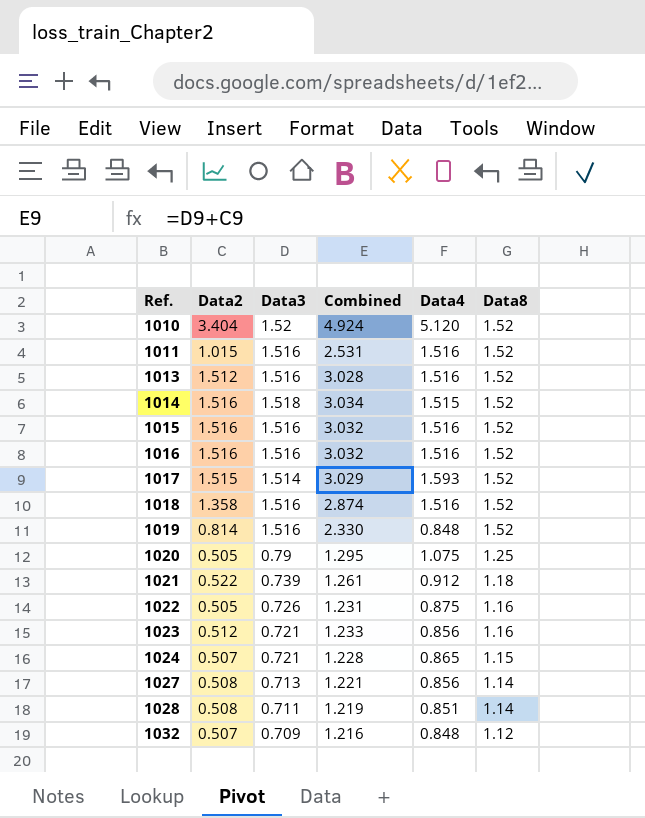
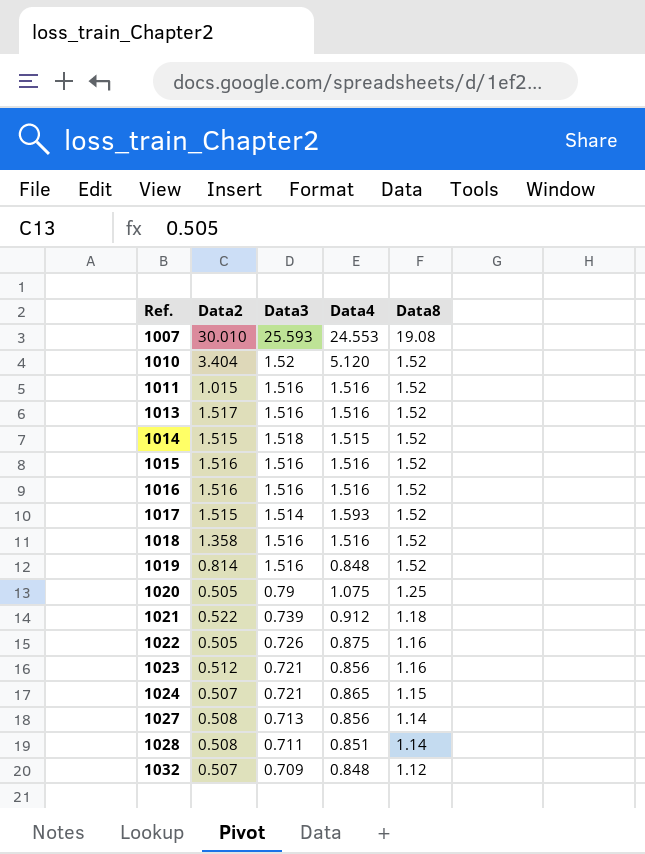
column Combined | formula: [Data2] + [Data3] -> none
row 1007: none -> 30.010 | 25.593 | 24.553 | 19.08
1013 | Data2: 1.512 -> 1.517
1014 | Data2: 1.516 -> 1.515

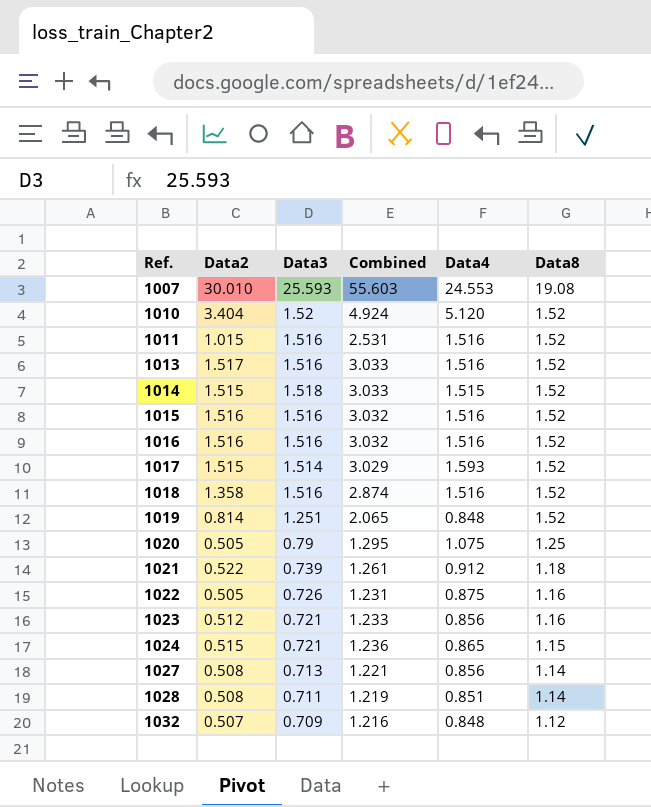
column Combined | formula: none -> [Data2] + [Data3]
1019 | Data3: 1.516 -> 1.251
1024 | Data2: 0.507 -> 0.515

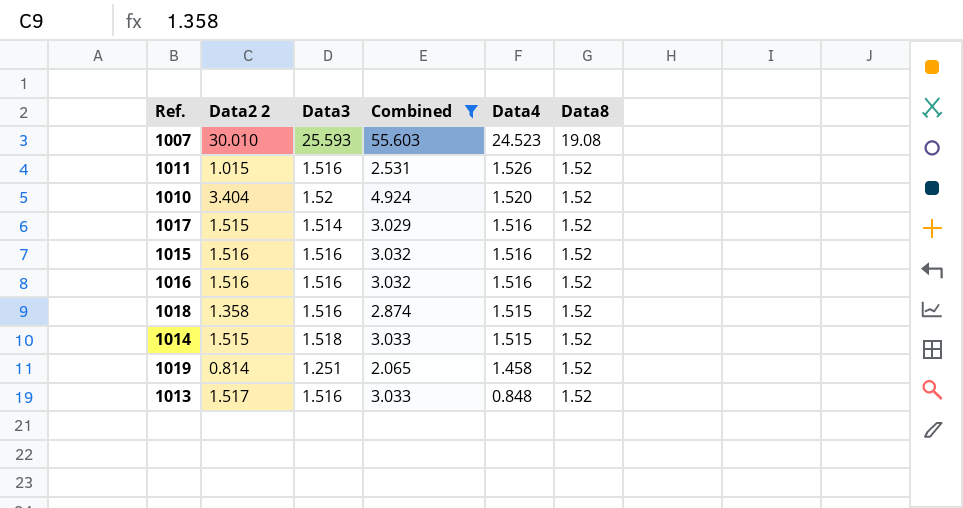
filter: none -> Combined >= 2.065
row order: Ref. ascending -> Data4 descending
column name: Data2 -> Data2 2
1007 | Data4: 24.553 -> 24.523
1011 | Data4: 1.516 -> 1.526
1010 | Data4: 5.120 -> 1.520
1017 | Data4: 1.593 -> 1.516
1018 | Data4: 1.516 -> 1.515
1019 | Data4: 0.848 -> 1.458
1013 | Data4: 1.516 -> 0.848

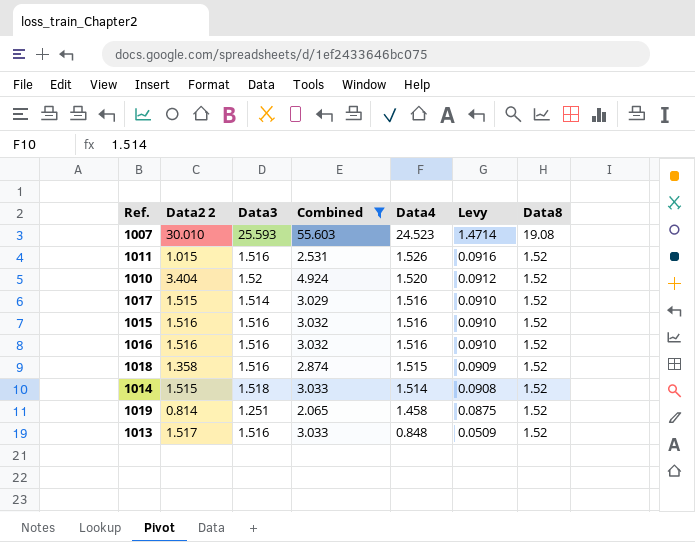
column Levy | formula: none -> [Data4] * 0.06
1014 | Data4: 1.515 -> 1.514

